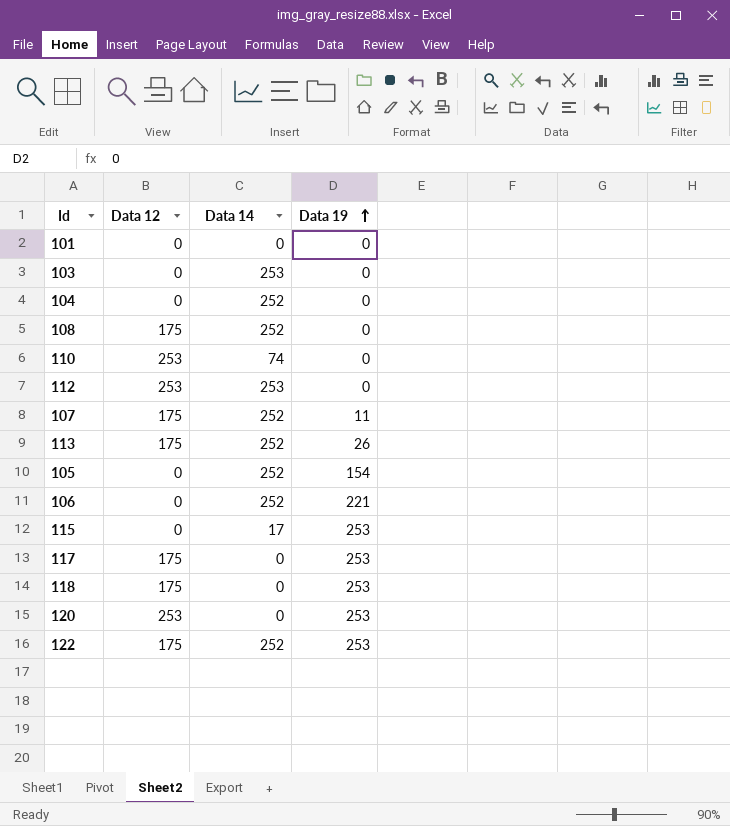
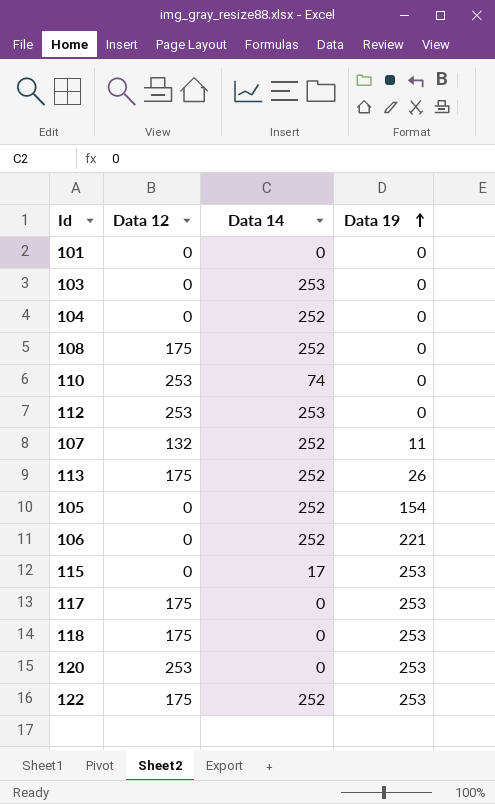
107 | Data 12: 175 -> 132

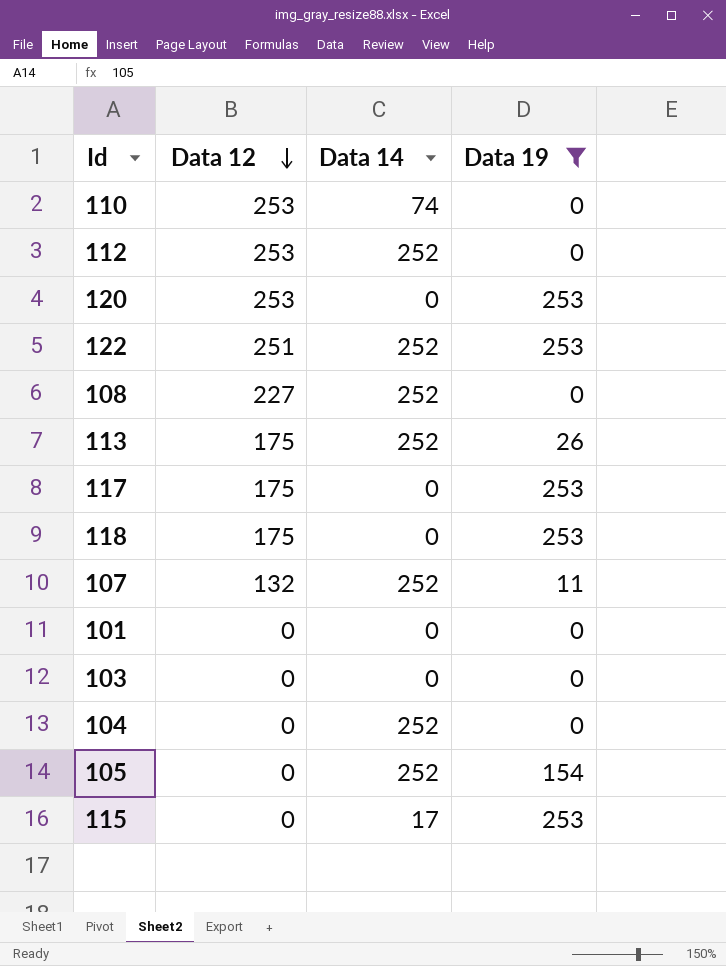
filter: none -> Data 19 != 221
row order: Data 19 ascending -> Data 12 descending
112 | Data 14: 253 -> 252
122 | Data 12: 175 -> 251
108 | Data 12: 175 -> 227
103 | Data 14: 253 -> 0

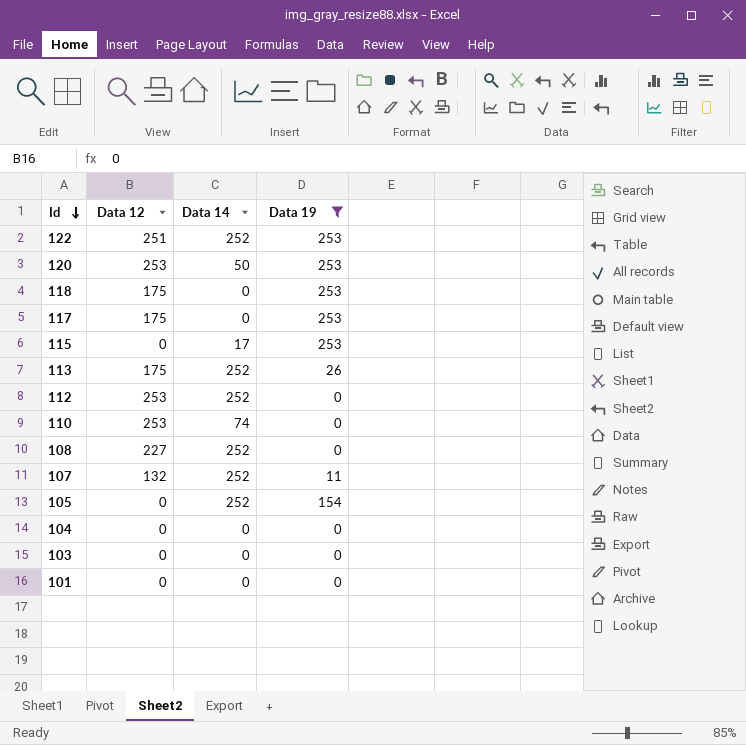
row order: Data 12 descending -> Id descending
120 | Data 14: 0 -> 50
104 | Data 14: 252 -> 0

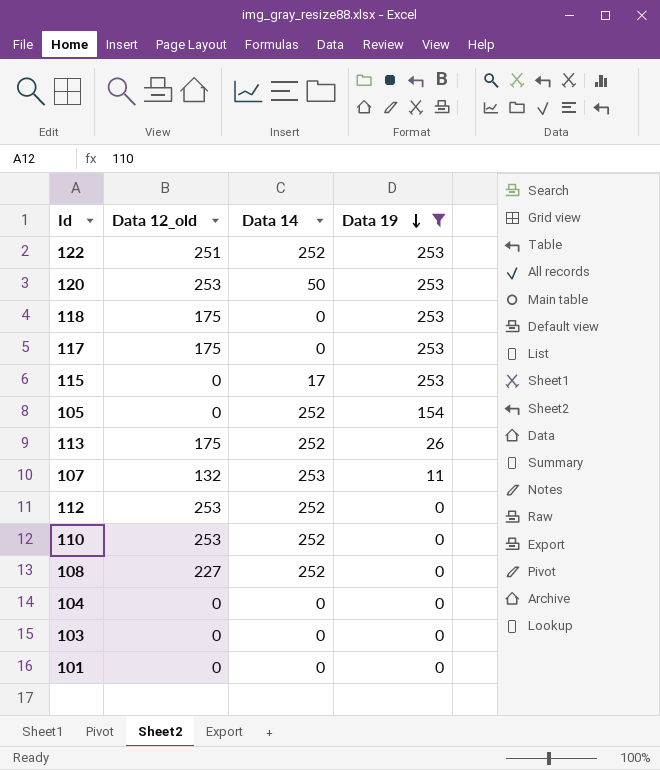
row order: Id descending -> Data 19 descending
column name: Data 12 -> Data 12_old
107 | Data 14: 252 -> 253
110 | Data 14: 74 -> 252

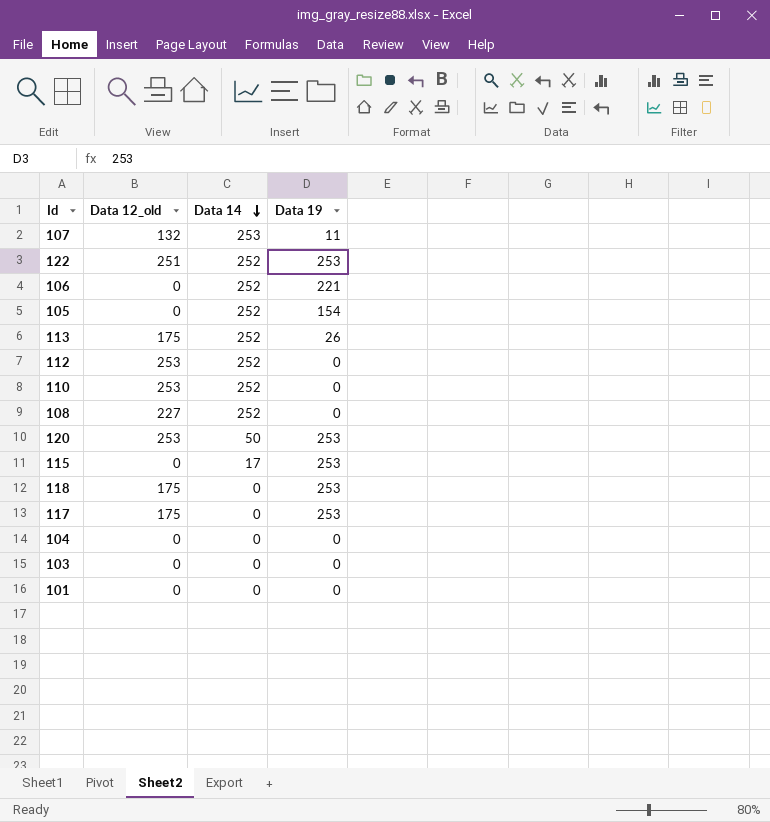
filter: Data 19 != 221 -> none
row order: Data 19 descending -> Data 14 descending

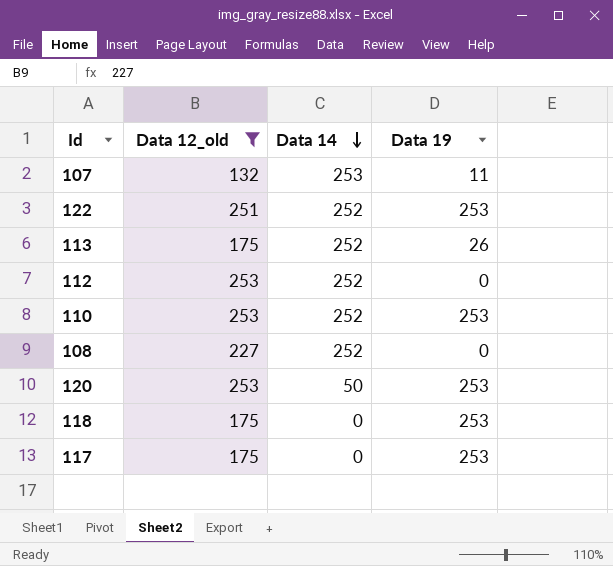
filter: none -> Data 12_old != 0
110 | Data 19: 0 -> 253

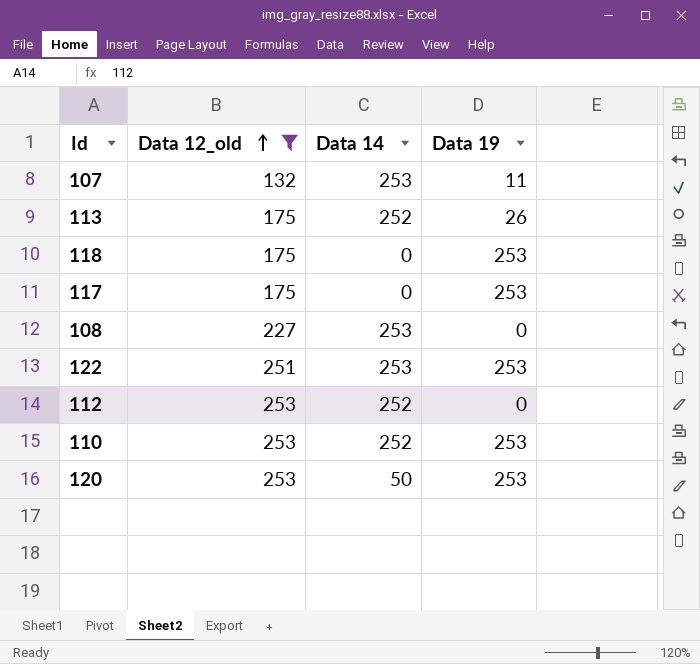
row order: Data 14 descending -> Data 12_old ascending
108 | Data 14: 252 -> 253
122 | Data 14: 252 -> 253

